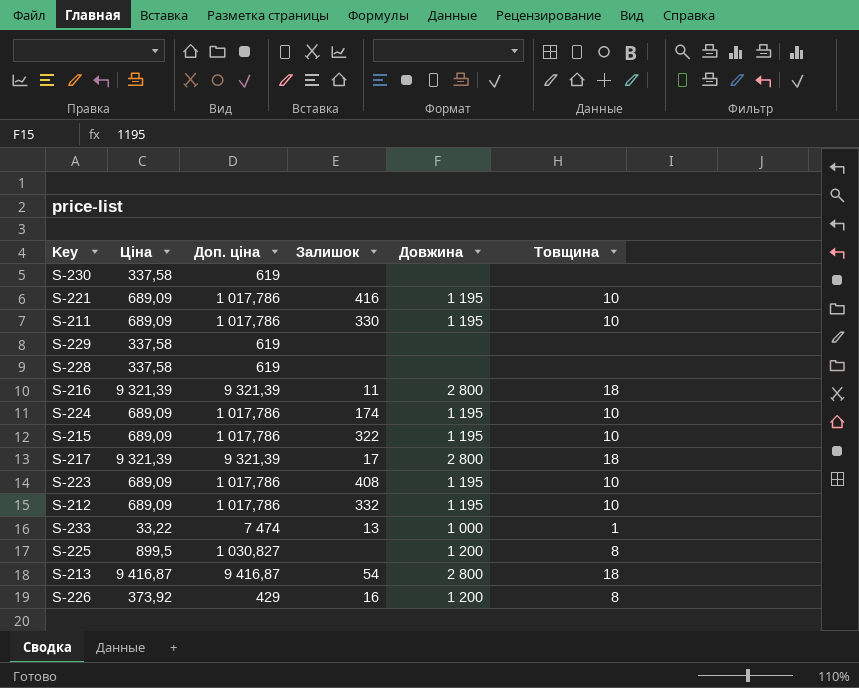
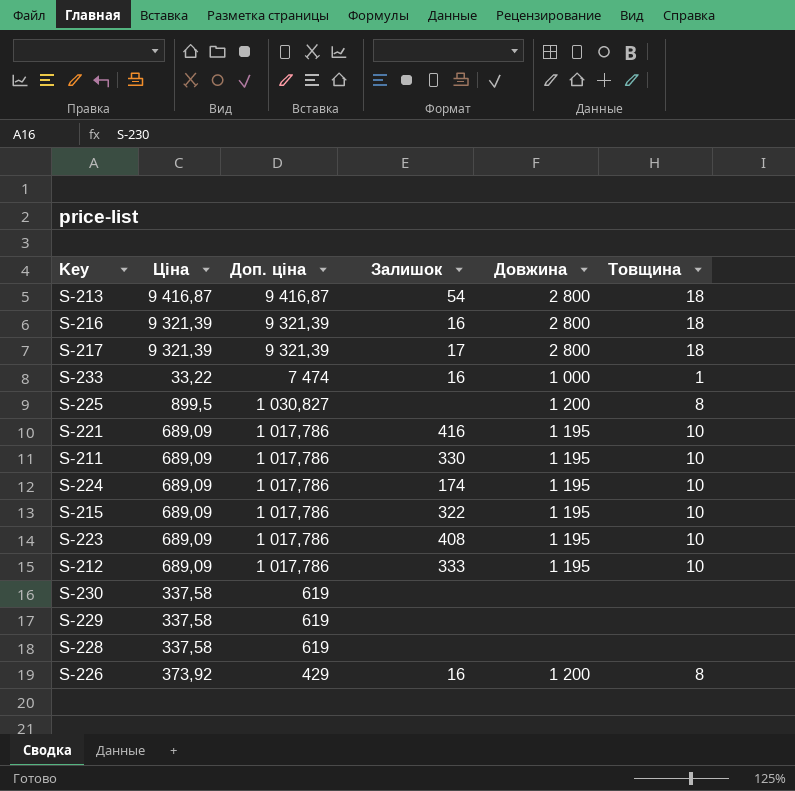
row order: none -> Доп. ціна descending
S-216 | Залишок: 11 -> 16
S-233 | Залишок: 13 -> 16
S-212 | Залишок: 332 -> 333

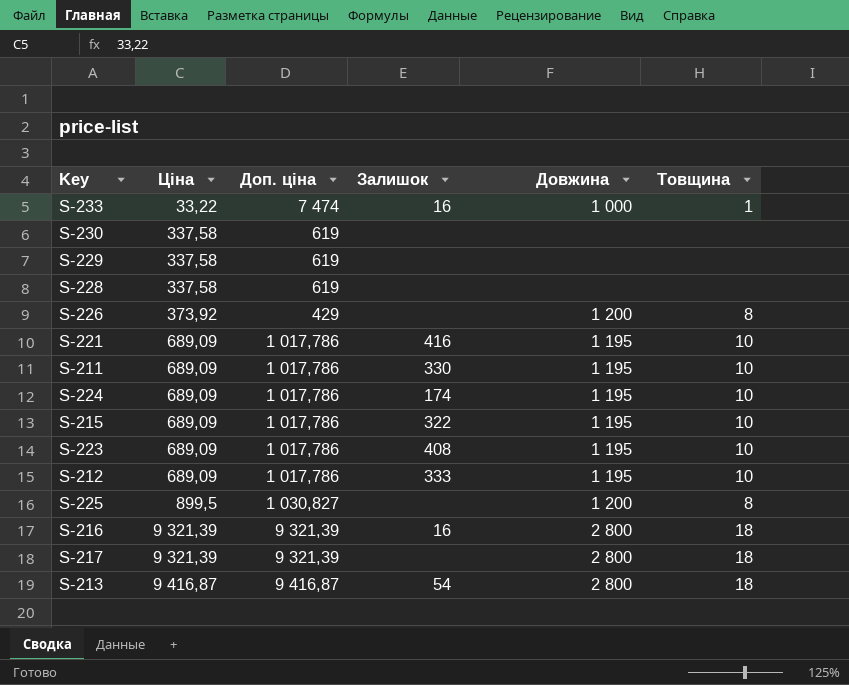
row order: Доп. ціна descending -> Ціна ascending
S-226 | Залишок: 16 -> none
S-217 | Залишок: 17 -> none

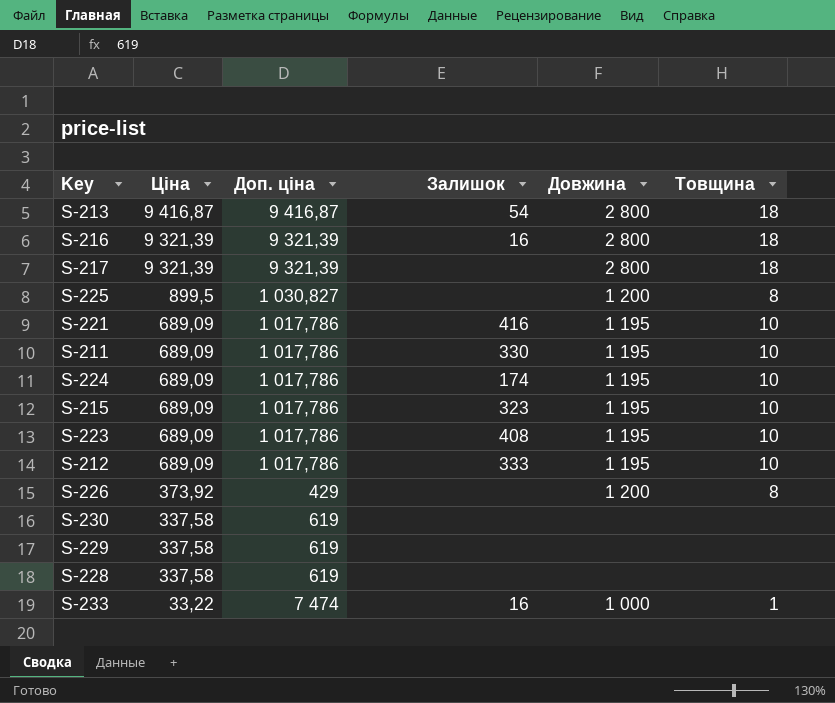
row order: Ціна ascending -> Ціна descending
S-215 | Залишок: 322 -> 323

